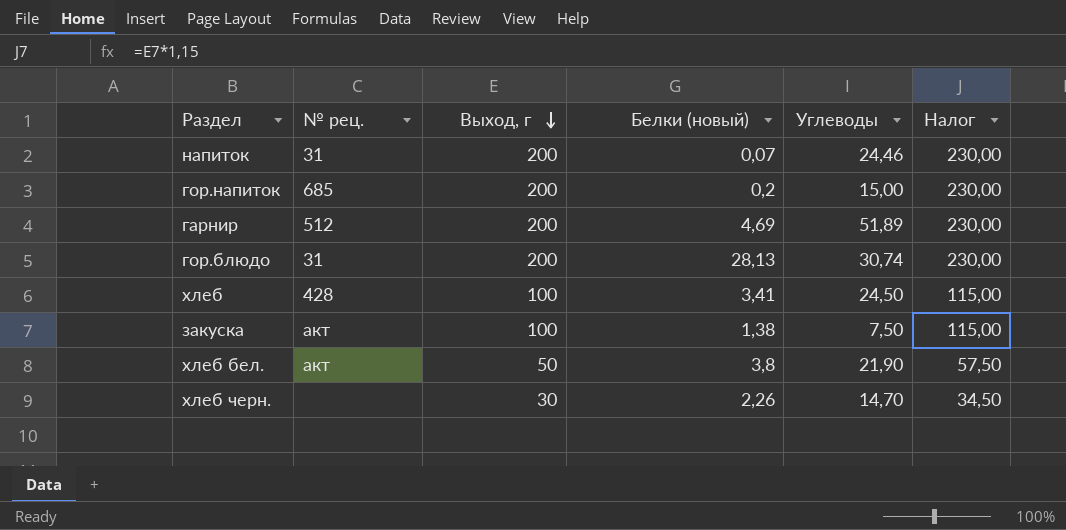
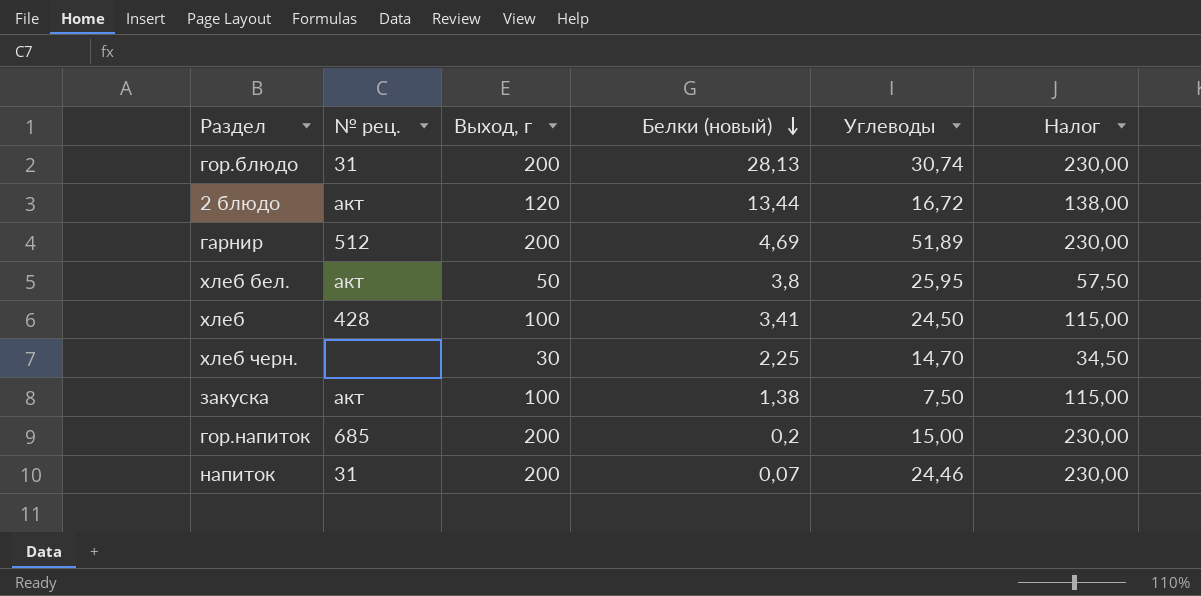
row order: Выход, г descending -> Белки (новый) descending
row 2 блюдо: none -> акт | 120 | 13,44 | 16,72 | 138,00
хлеб бел. | Углеводы: 21,90 -> 25,95
хлеб черн. | Белки (новый): 2,26 -> 2,25

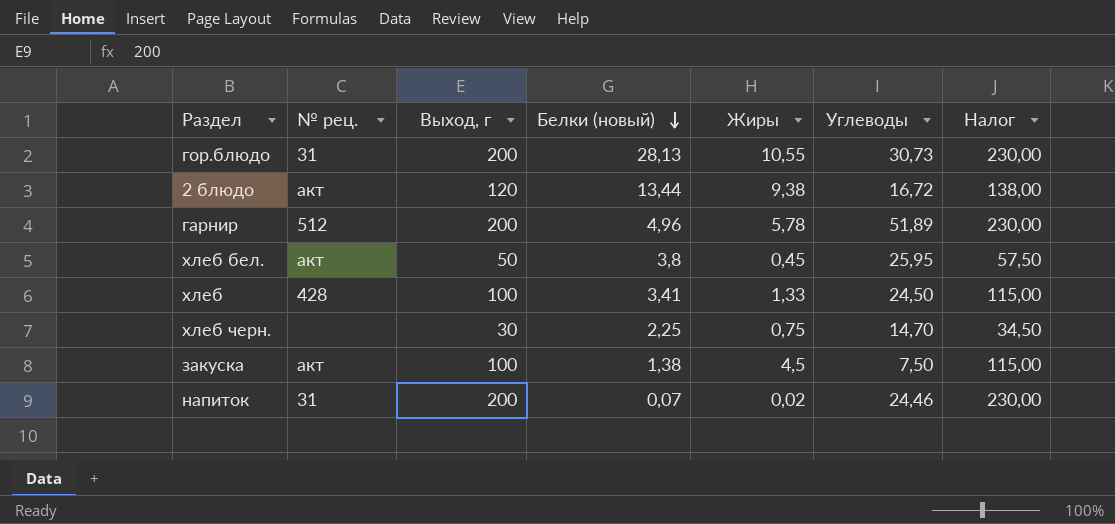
column Жиры | position: none -> 5
row гор.напиток: 685 | 200 | 0,2 | 15,00 | 230,00 -> none
гор.блюдо | Углеводы: 30,74 -> 30,73
гарнир | Белки (новый): 4,69 -> 4,96

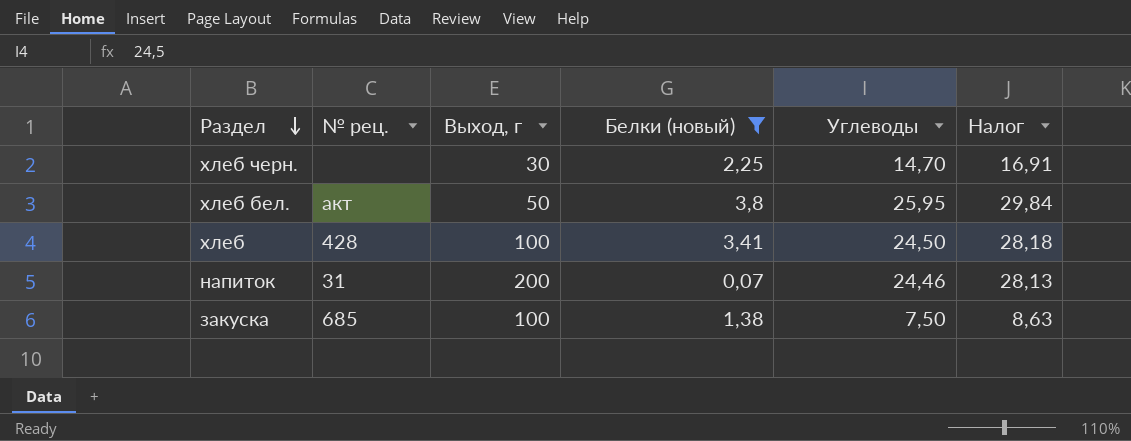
filter: none -> Белки (новый) <= 3,8
row order: Белки (новый) descending -> Раздел descending
column Жиры | position: 5 -> none
column Налог | formula: [Выход, г] * 1,15 -> [Углеводы] * 1,15
закуска | № рец.: акт -> 685

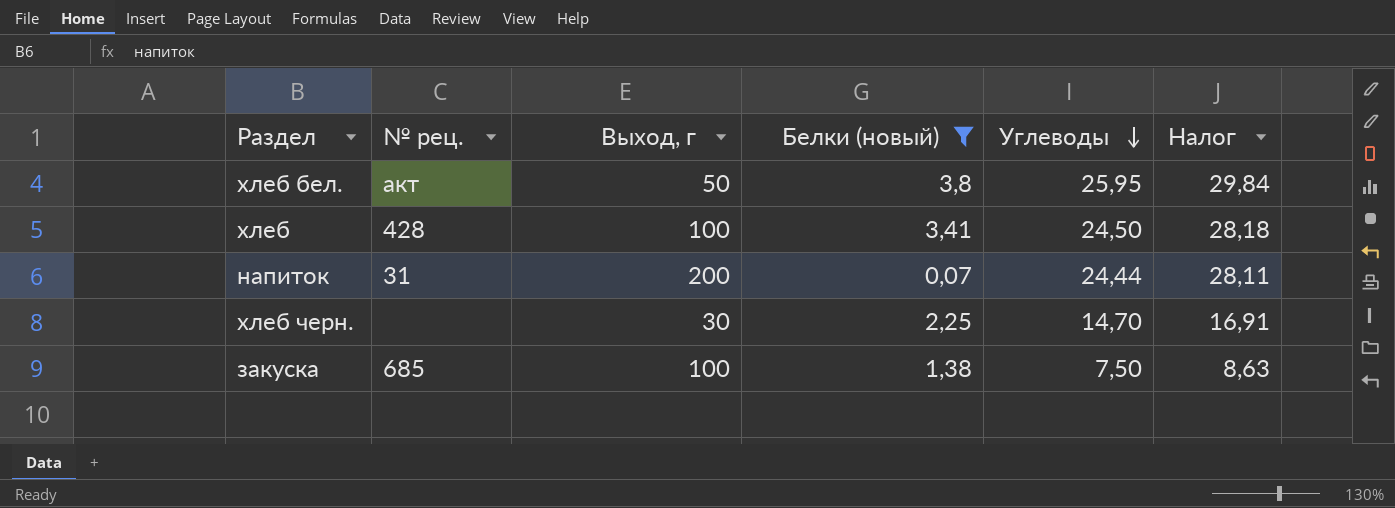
row order: Раздел descending -> Углеводы descending
напиток | Углеводы: 24,46 -> 24,44
напиток | Налог: 28,13 -> 28,11

